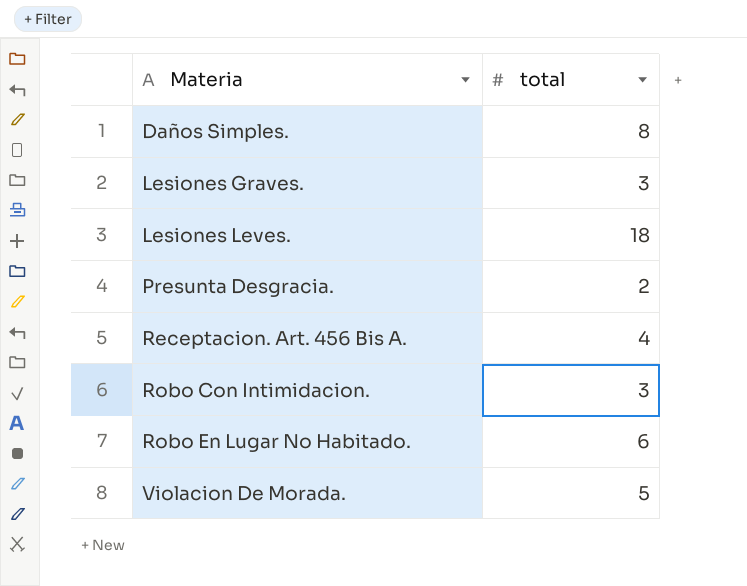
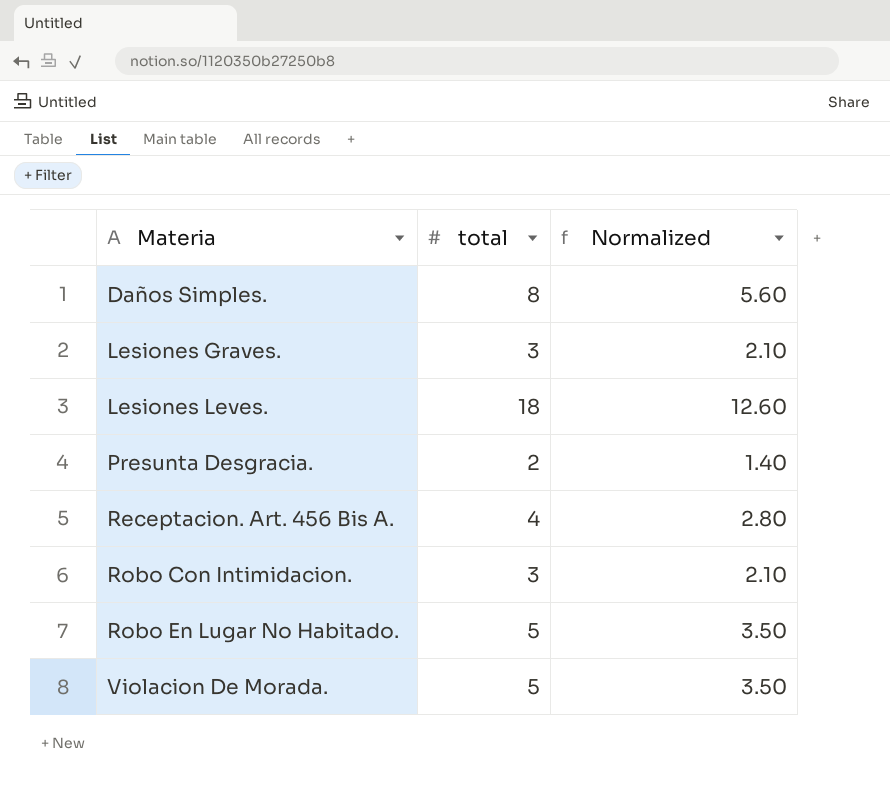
column Normalized | formula: none -> [total] * 0.7
Robo En Lugar No Habitado. | total: 6 -> 5

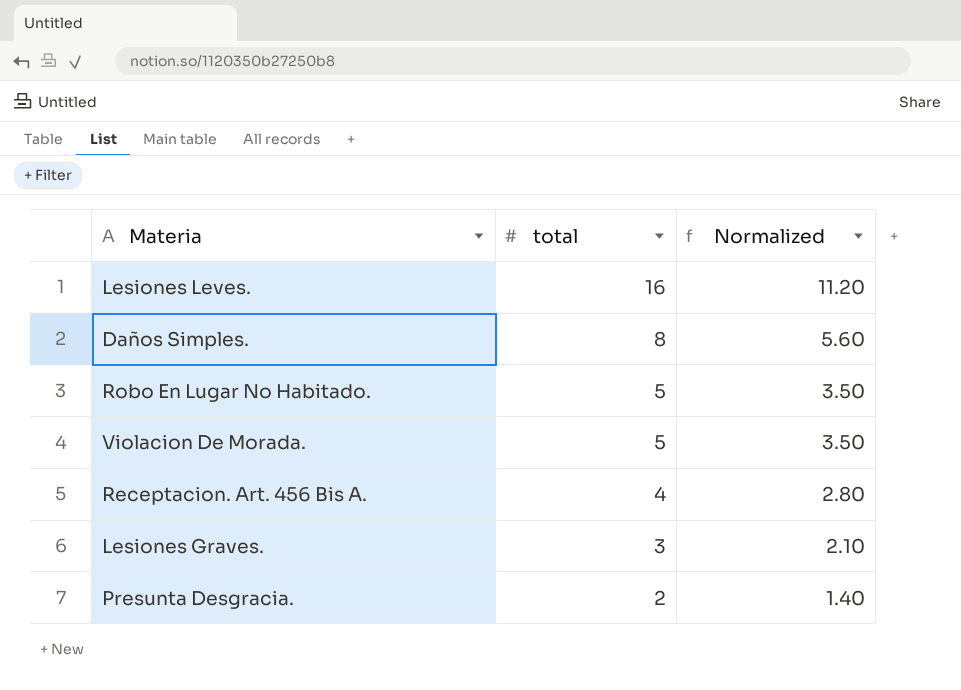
row order: Materia ascending -> total descending
row Robo Con Intimidacion.: 3 | 2.10 -> none
Lesiones Leves. | total: 18 -> 16
Lesiones Leves. | Normalized: 12.60 -> 11.20

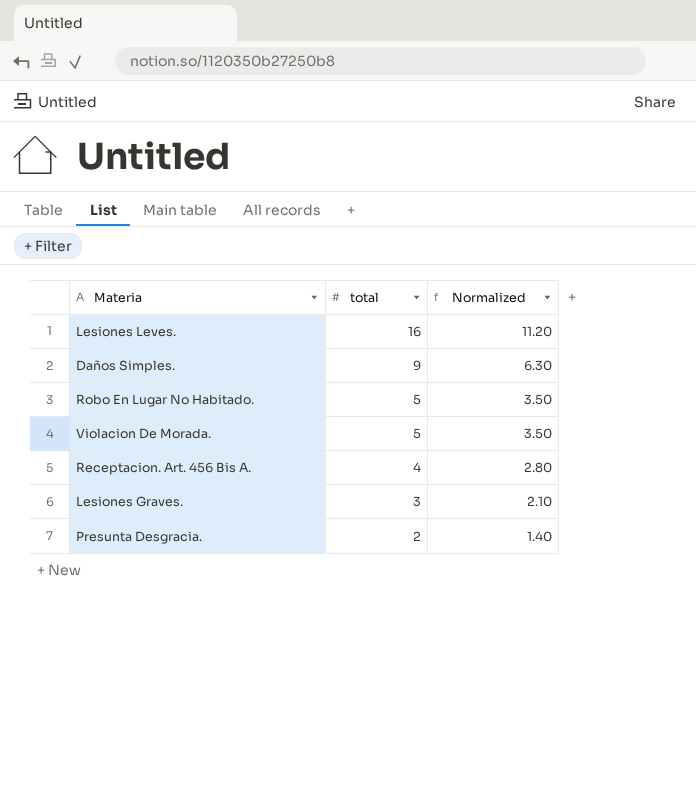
Daños Simples. | total: 8 -> 9
Daños Simples. | Normalized: 5.60 -> 6.30

